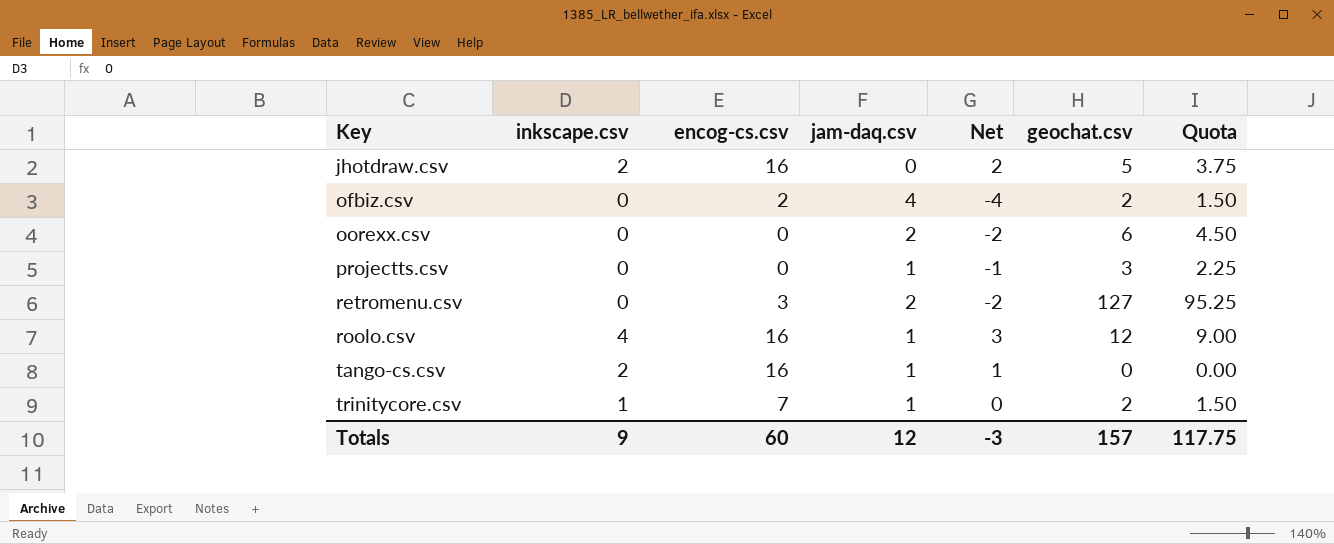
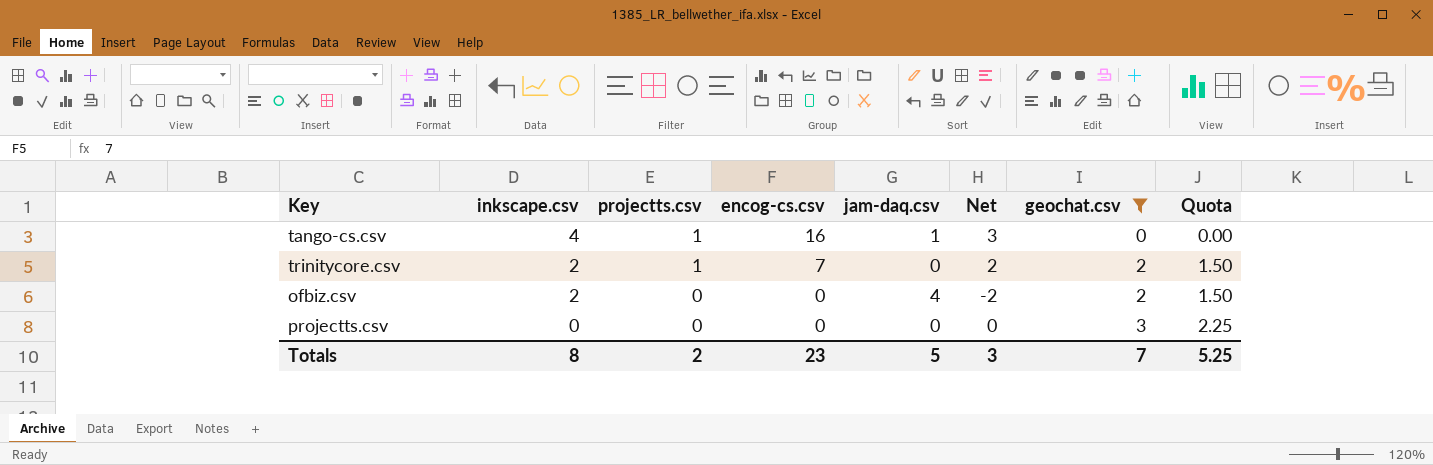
filter: none -> geochat.csv <= 3
row order: Key ascending -> inkscape.csv descending
column projectts.csv | position: none -> 3
tango-cs.csv | inkscape.csv: 2 -> 4
tango-cs.csv | Net: 1 -> 3
trinitycore.csv | inkscape.csv: 1 -> 2
trinitycore.csv | jam-daq.csv: 1 -> 0
trinitycore.csv | Net: 0 -> 2
ofbiz.csv | inkscape.csv: 0 -> 2
ofbiz.csv | encog-cs.csv: 2 -> 0
ofbiz.csv | Net: -4 -> -2
projectts.csv | jam-daq.csv: 1 -> 0
projectts.csv | Net: -1 -> 0
Totals | inkscape.csv: 9 -> 8
Totals | encog-cs.csv: 60 -> 23
Totals | jam-daq.csv: 12 -> 5
Totals | Net: -3 -> 3
Totals | geochat.csv: 157 -> 7
Totals | Quota: 117.75 -> 5.25

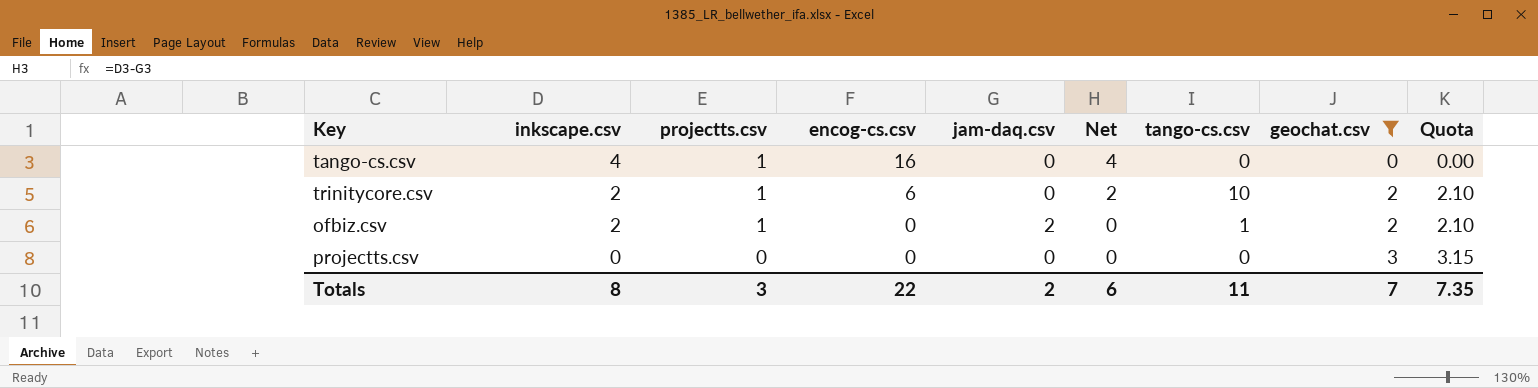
column tango-cs.csv | position: none -> 7
column Quota | formula: [geochat.csv] * 0.75 -> [geochat.csv] * 1.05
tango-cs.csv | jam-daq.csv: 1 -> 0
tango-cs.csv | Net: 3 -> 4
trinitycore.csv | encog-cs.csv: 7 -> 6
ofbiz.csv | projectts.csv: 0 -> 1
ofbiz.csv | jam-daq.csv: 4 -> 2
ofbiz.csv | Net: -2 -> 0
Totals | projectts.csv: 2 -> 3
Totals | encog-cs.csv: 23 -> 22
Totals | jam-daq.csv: 5 -> 2
Totals | Net: 3 -> 6
Totals | Quota: 5.25 -> 7.35

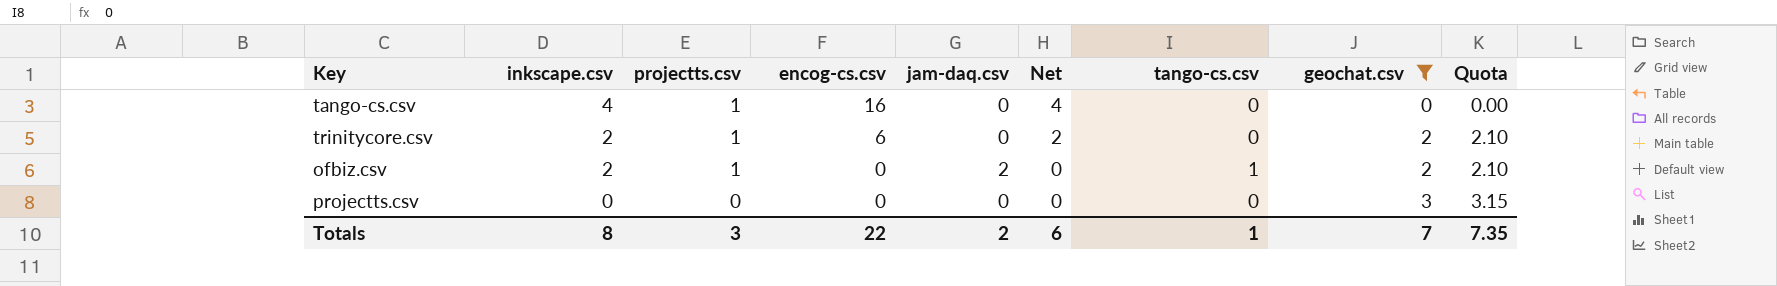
trinitycore.csv | tango-cs.csv: 10 -> 0
Totals | tango-cs.csv: 11 -> 1

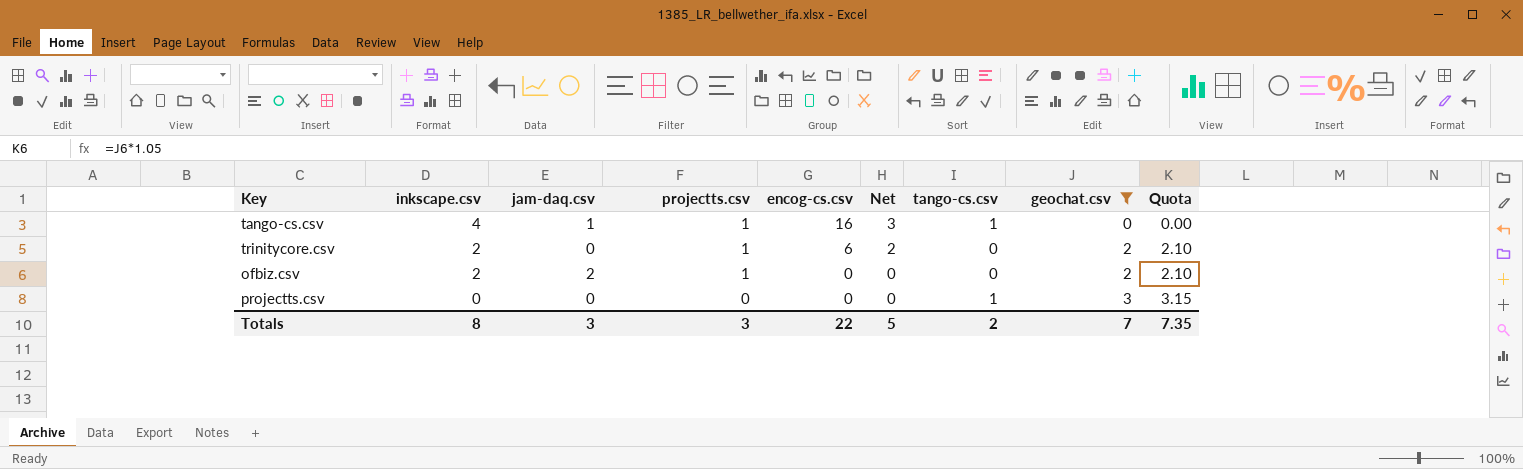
column jam-daq.csv | position: 5 -> 3
tango-cs.csv | jam-daq.csv: 0 -> 1
tango-cs.csv | Net: 4 -> 3
tango-cs.csv | tango-cs.csv: 0 -> 1
ofbiz.csv | tango-cs.csv: 1 -> 0
projectts.csv | tango-cs.csv: 0 -> 1
Totals | jam-daq.csv: 2 -> 3
Totals | Net: 6 -> 5
Totals | tango-cs.csv: 1 -> 2

